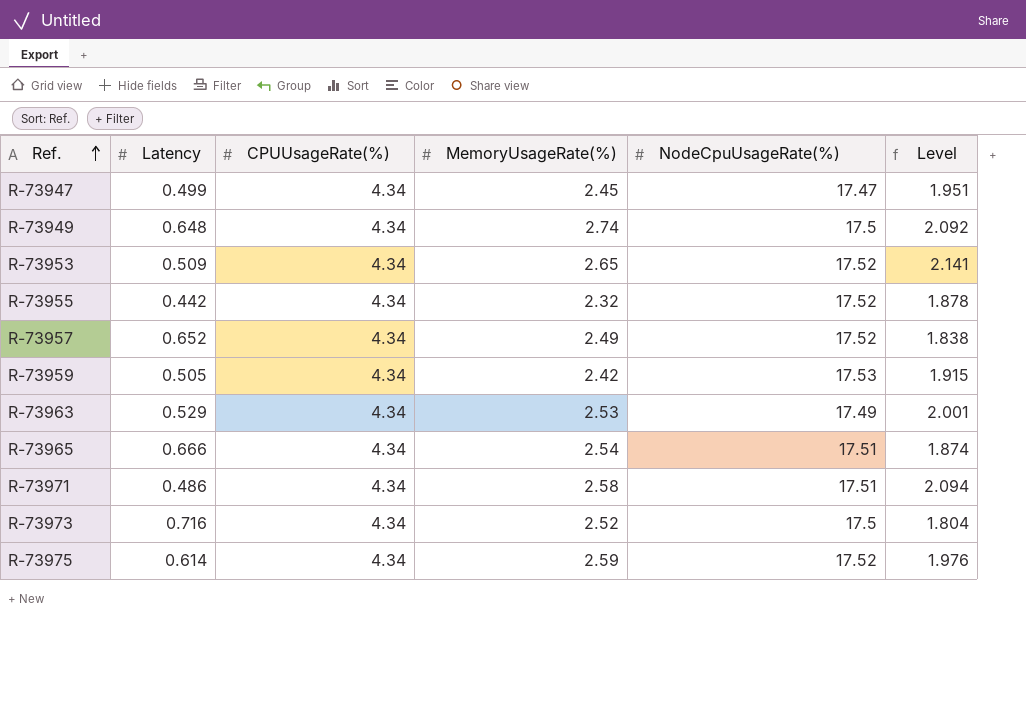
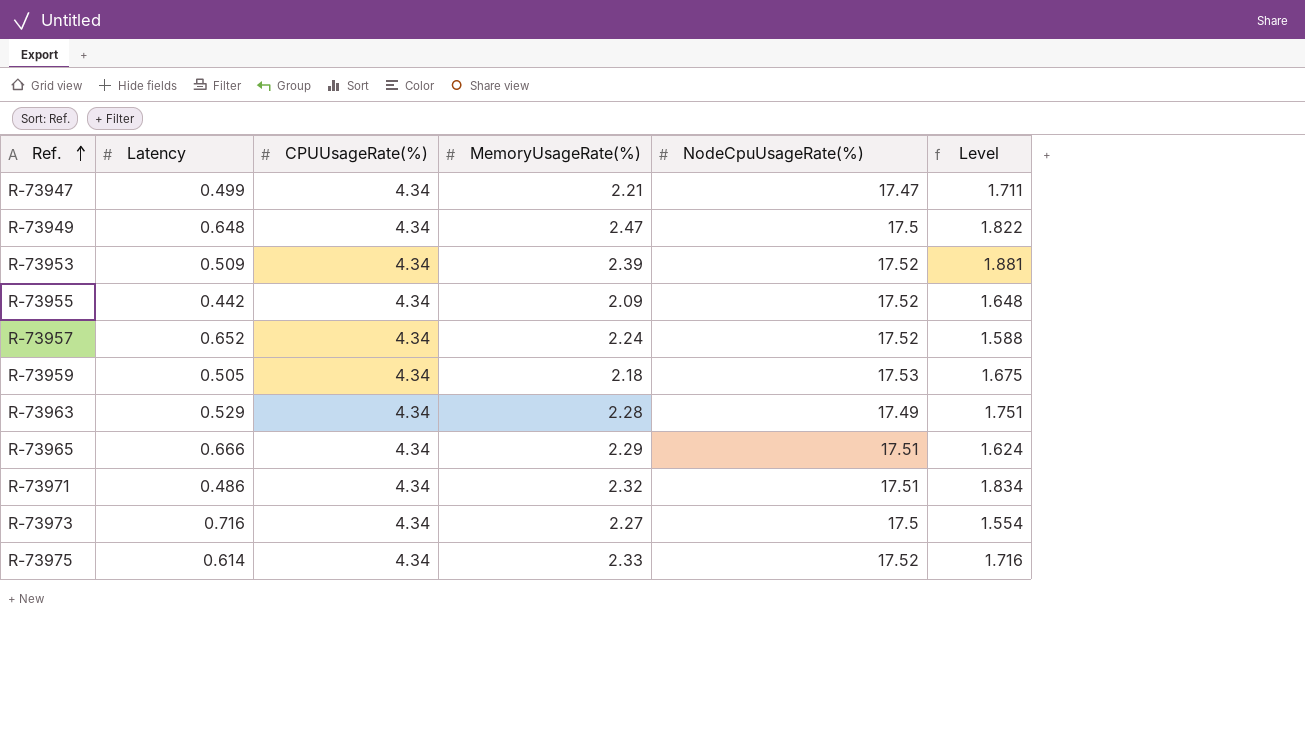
R-73947 | MemoryUsageRate(%): 2.45 -> 2.21
R-73947 | Level: 1.951 -> 1.711
R-73949 | MemoryUsageRate(%): 2.74 -> 2.47
R-73949 | Level: 2.092 -> 1.822
R-73953 | MemoryUsageRate(%): 2.65 -> 2.39
R-73953 | Level: 2.141 -> 1.881
R-73955 | MemoryUsageRate(%): 2.32 -> 2.09
R-73955 | Level: 1.878 -> 1.648
R-73957 | MemoryUsageRate(%): 2.49 -> 2.24
R-73957 | Level: 1.838 -> 1.588
R-73959 | MemoryUsageRate(%): 2.42 -> 2.18
R-73959 | Level: 1.915 -> 1.675
R-73963 | MemoryUsageRate(%): 2.53 -> 2.28
R-73963 | Level: 2.001 -> 1.751
R-73965 | MemoryUsageRate(%): 2.54 -> 2.29
R-73965 | Level: 1.874 -> 1.624
R-73971 | MemoryUsageRate(%): 2.58 -> 2.32
R-73971 | Level: 2.094 -> 1.834
R-73973 | MemoryUsageRate(%): 2.52 -> 2.27
R-73973 | Level: 1.804 -> 1.554
R-73975 | MemoryUsageRate(%): 2.59 -> 2.33
R-73975 | Level: 1.976 -> 1.716

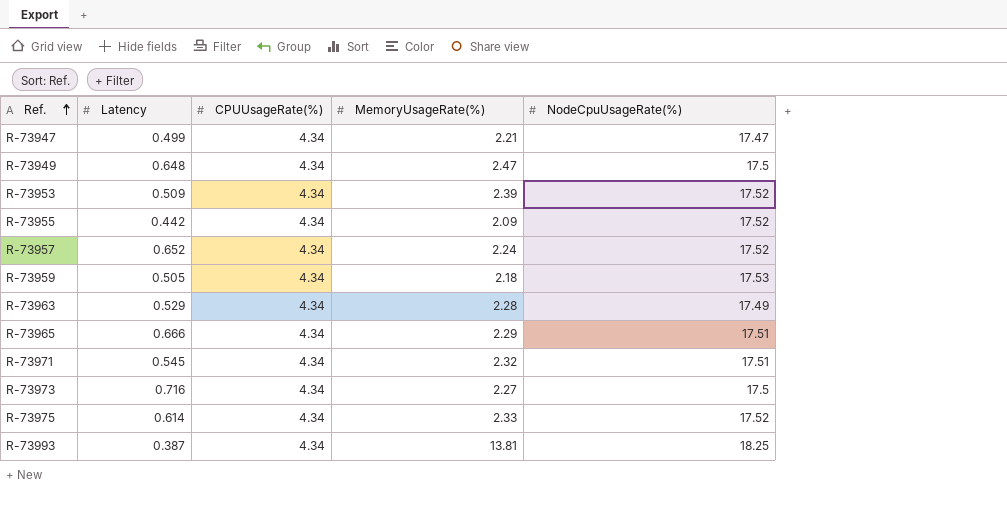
column Level | formula: [MemoryUsageRate(%)] - [Latency] -> none
R-73971 | Latency: 0.486 -> 0.545
row R-73993: none -> 0.387 | 4.34 | 13.81 | 18.25

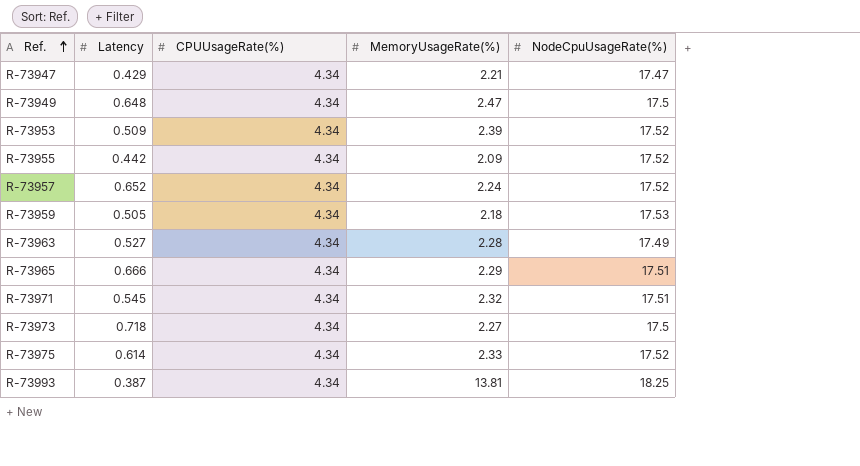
R-73947 | Latency: 0.499 -> 0.429
R-73963 | Latency: 0.529 -> 0.527
R-73973 | Latency: 0.716 -> 0.718

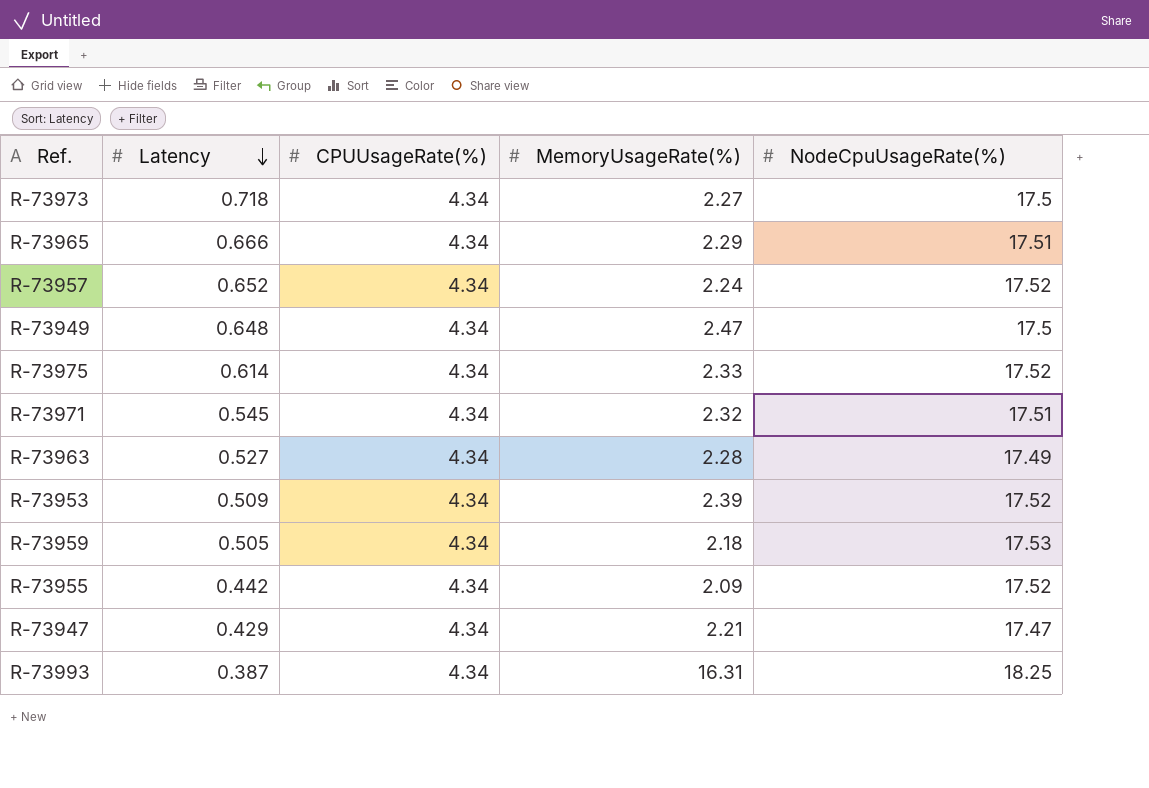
row order: Ref. ascending -> Latency descending
R-73993 | MemoryUsageRate(%): 13.81 -> 16.31

